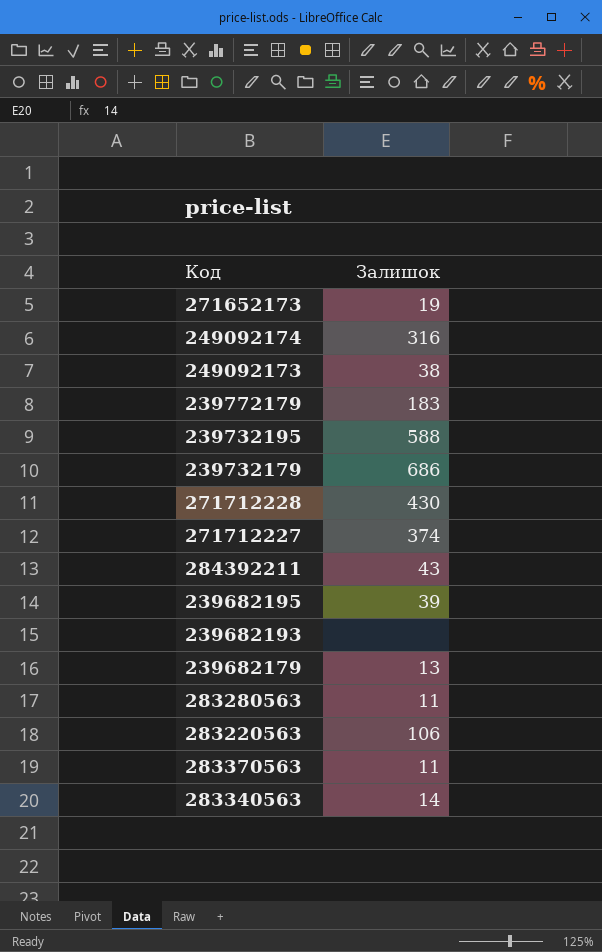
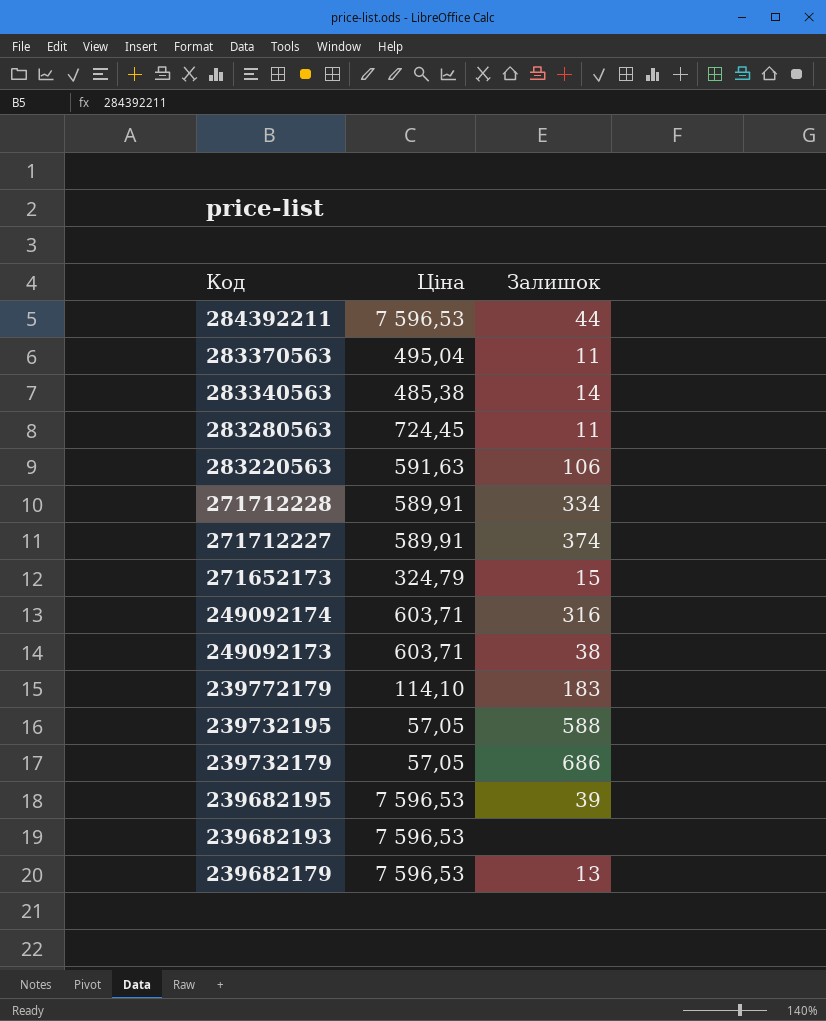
row order: none -> Код descending
column Ціна | position: none -> 2
284392211 | Залишок: 43 -> 44
271712228 | Залишок: 430 -> 334
271652173 | Залишок: 19 -> 15

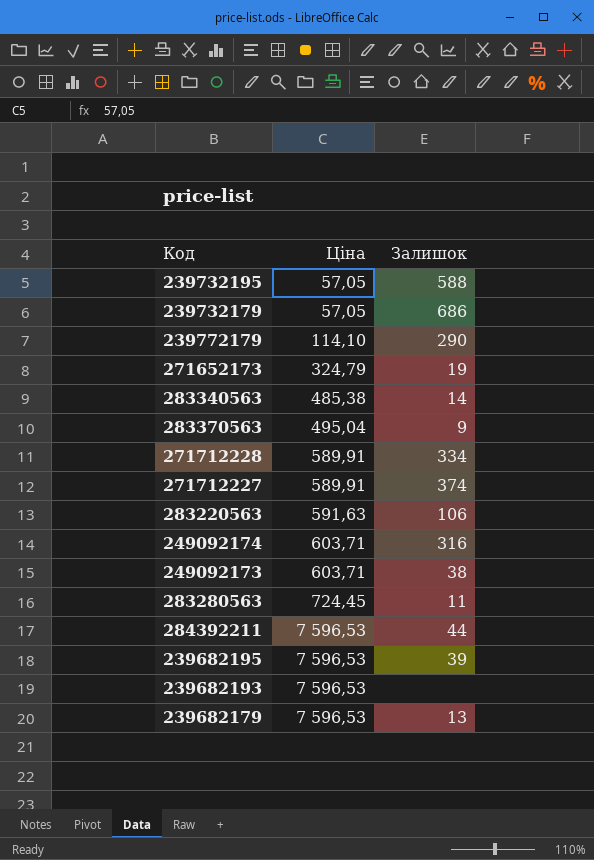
row order: Код descending -> Ціна ascending
239772179 | Залишок: 183 -> 290
271652173 | Залишок: 15 -> 19
283370563 | Залишок: 11 -> 9

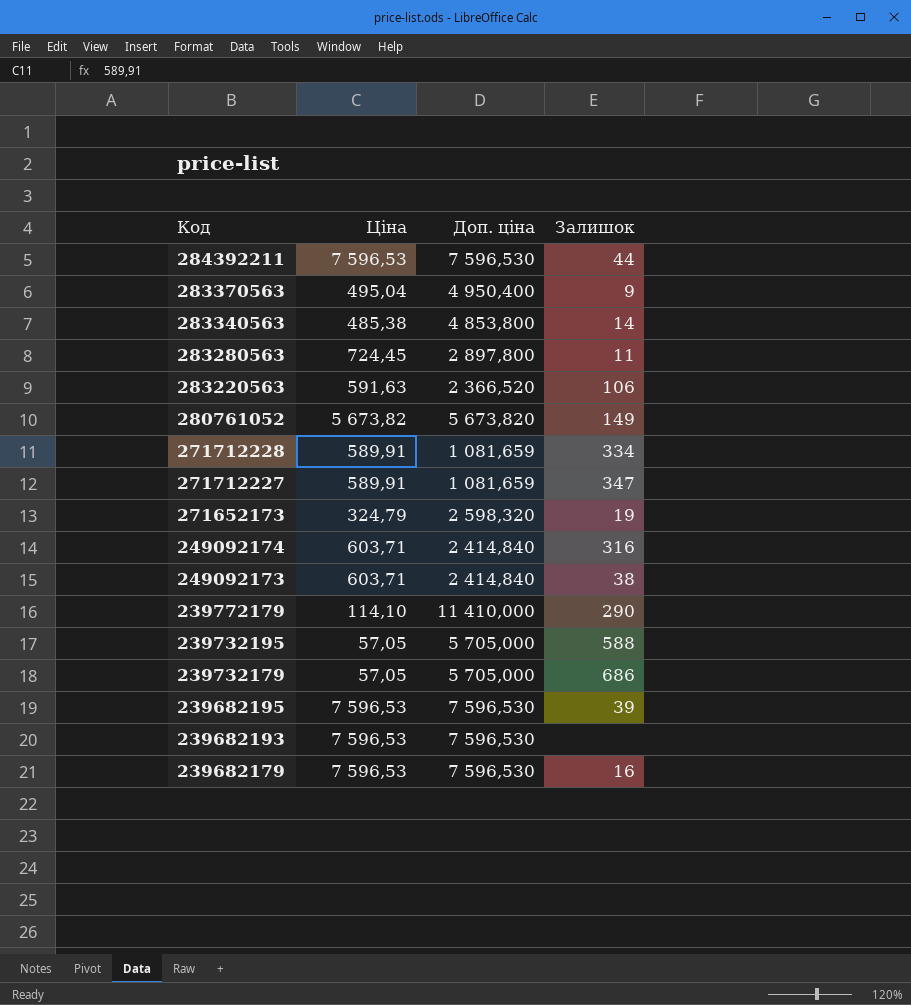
row order: Ціна ascending -> Код descending
column Доп. ціна | position: none -> 3
row 280761052: none -> 5 673,82 | 5 673,820 | 149
271712227 | Залишок: 374 -> 347
239682179 | Залишок: 13 -> 16

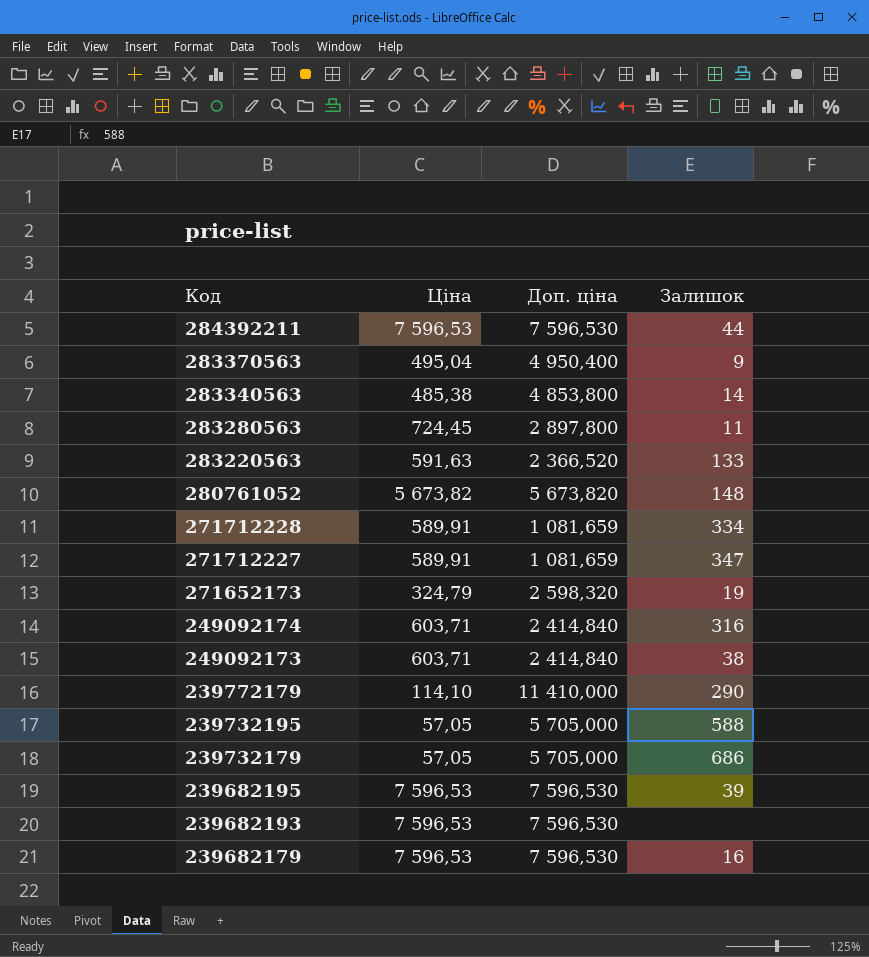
283220563 | Залишок: 106 -> 133
280761052 | Залишок: 149 -> 148

